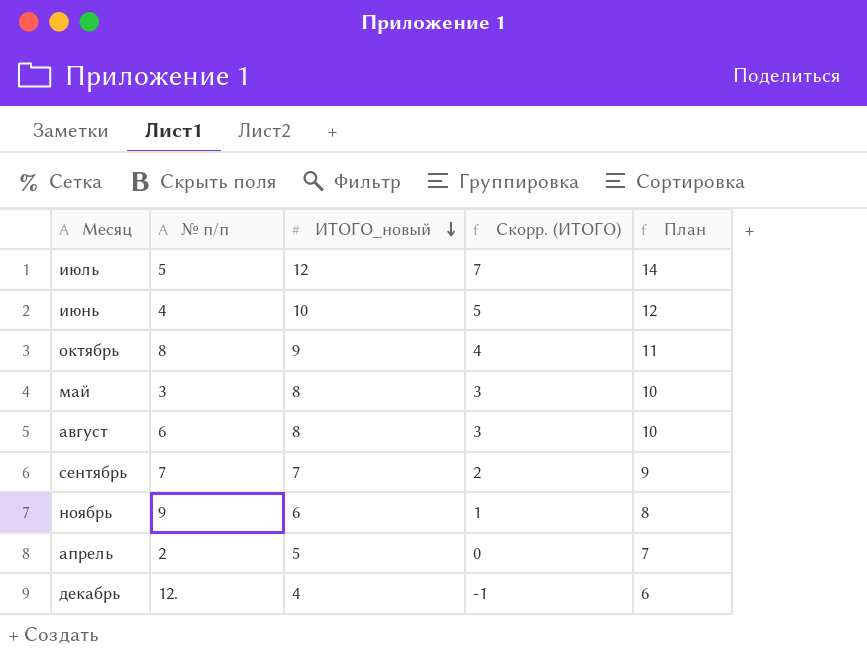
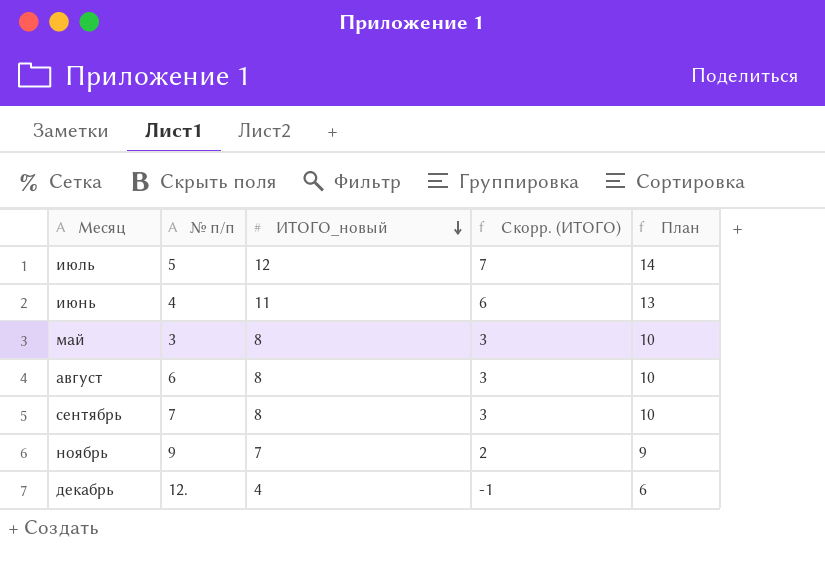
row октябрь: 8 | 9 | 4 | 11 -> none
row апрель: 2 | 5 | 0 | 7 -> none
июнь | ИТОГО_новый: 10 -> 11
июнь | Скорр. (ИТОГО): 5 -> 6
июнь | План: 12 -> 13
сентябрь | ИТОГО_новый: 7 -> 8
сентябрь | Скорр. (ИТОГО): 2 -> 3
сентябрь | План: 9 -> 10
ноябрь | ИТОГО_новый: 6 -> 7
ноябрь | Скорр. (ИТОГО): 1 -> 2
ноябрь | План: 8 -> 9

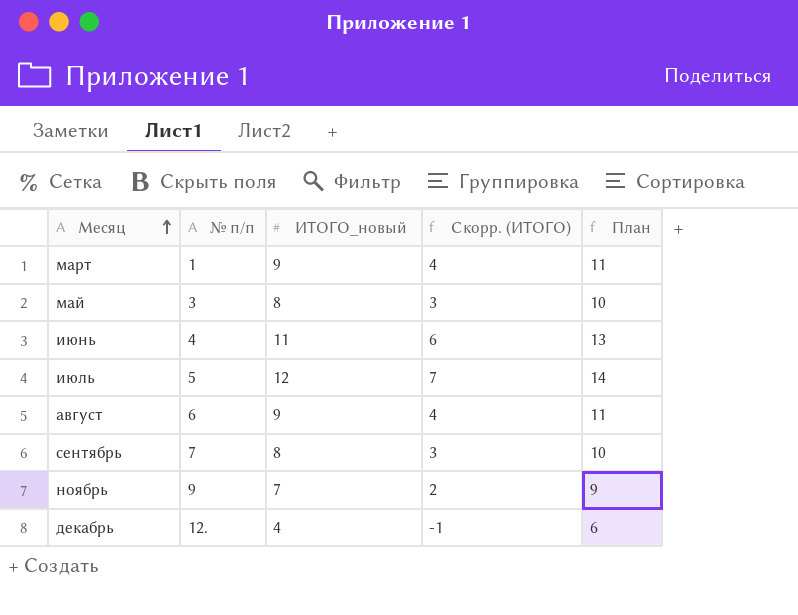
row order: ИТОГО_новый descending -> Месяц ascending
row март: none -> 1 | 9 | 4 | 11
август | ИТОГО_новый: 8 -> 9
август | Скорр. (ИТОГО): 3 -> 4
август | План: 10 -> 11

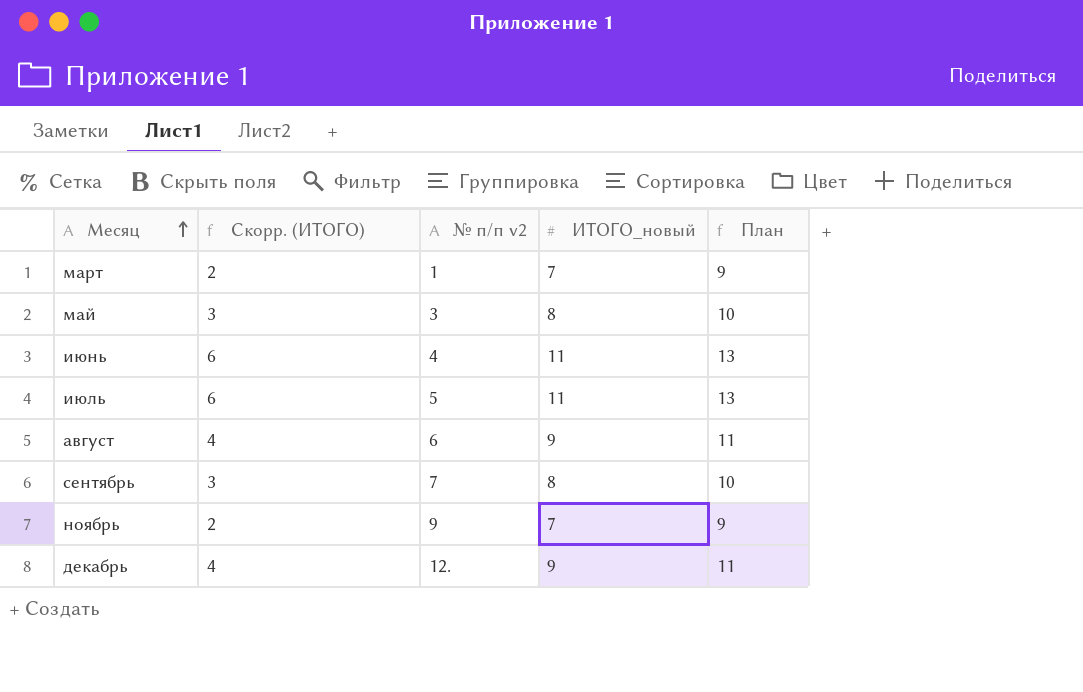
column Скорр. (ИТОГО) | position: 4 -> 2
column name: № п/п -> № п/п v2
март | Скорр. (ИТОГО): 4 -> 2
март | ИТОГО_новый: 9 -> 7
март | План: 11 -> 9
июль | Скорр. (ИТОГО): 7 -> 6
июль | ИТОГО_новый: 12 -> 11
июль | План: 14 -> 13
декабрь | Скорр. (ИТОГО): -1 -> 4
декабрь | ИТОГО_новый: 4 -> 9
декабрь | План: 6 -> 11

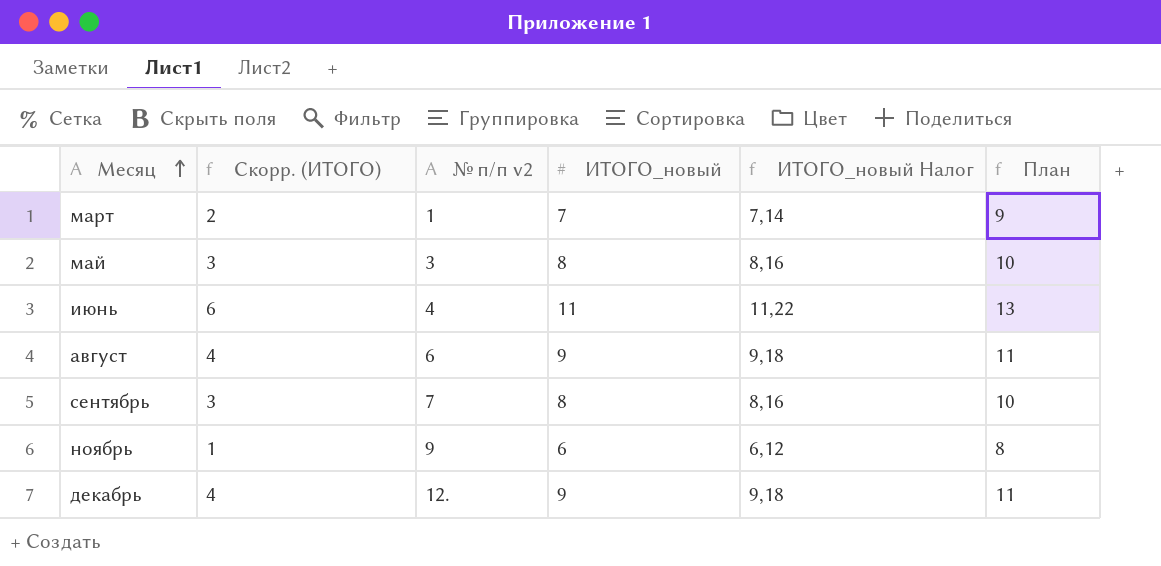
column ИТОГО_новый Налог | formula: none -> [ИТОГО_новый] * 1,02
row июль: 6 | 5 | 11 | 13 -> none
ноябрь | Скорр. (ИТОГО): 2 -> 1
ноябрь | ИТОГО_новый: 7 -> 6
ноябрь | План: 9 -> 8

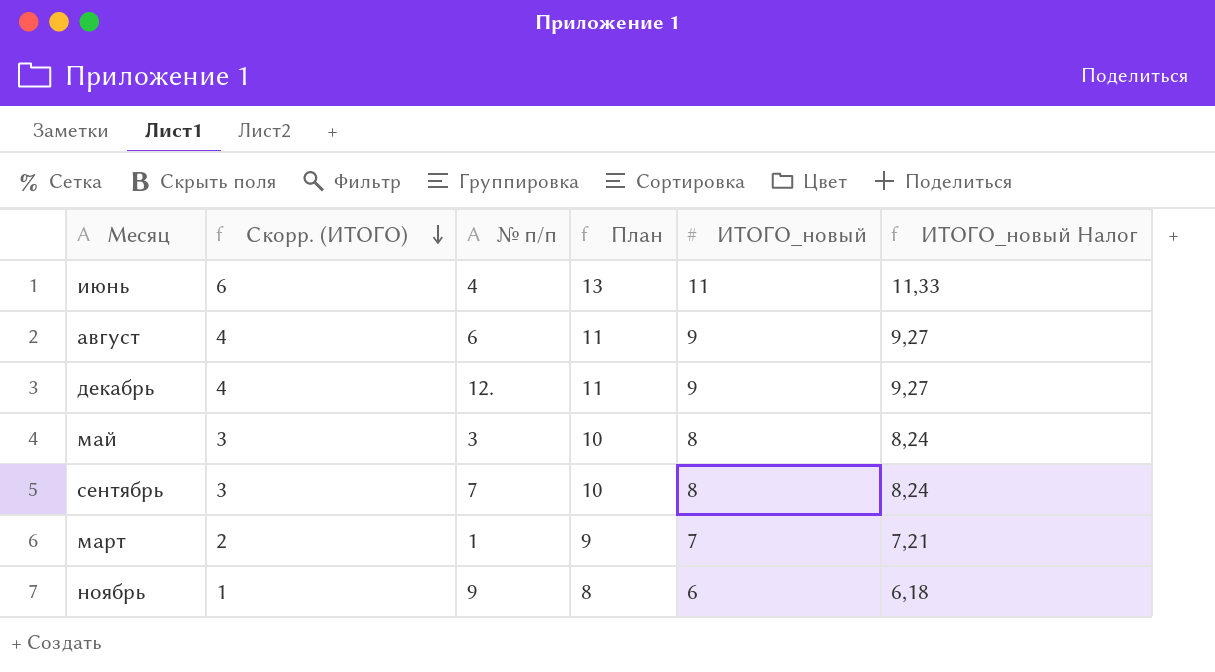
row order: Месяц ascending -> Скорр. (ИТОГО) descending
column name: № п/п v2 -> № п/п
column План | position: 6 -> 4
column ИТОГО_новый Налог | formula: [ИТОГО_новый] * 1,02 -> [ИТОГО_новый] * 1,03

